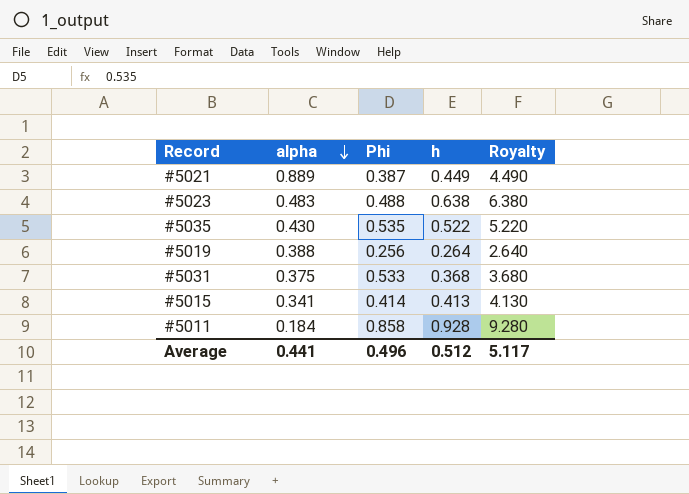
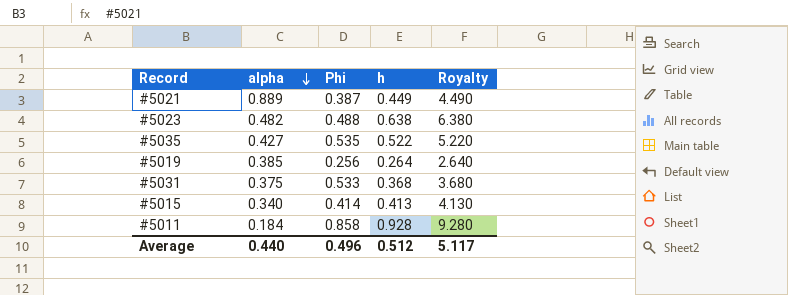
#5023 | alpha: 0.483 -> 0.482
#5035 | alpha: 0.430 -> 0.427
#5019 | alpha: 0.388 -> 0.385
#5015 | alpha: 0.341 -> 0.340
Average | alpha: 0.441 -> 0.440

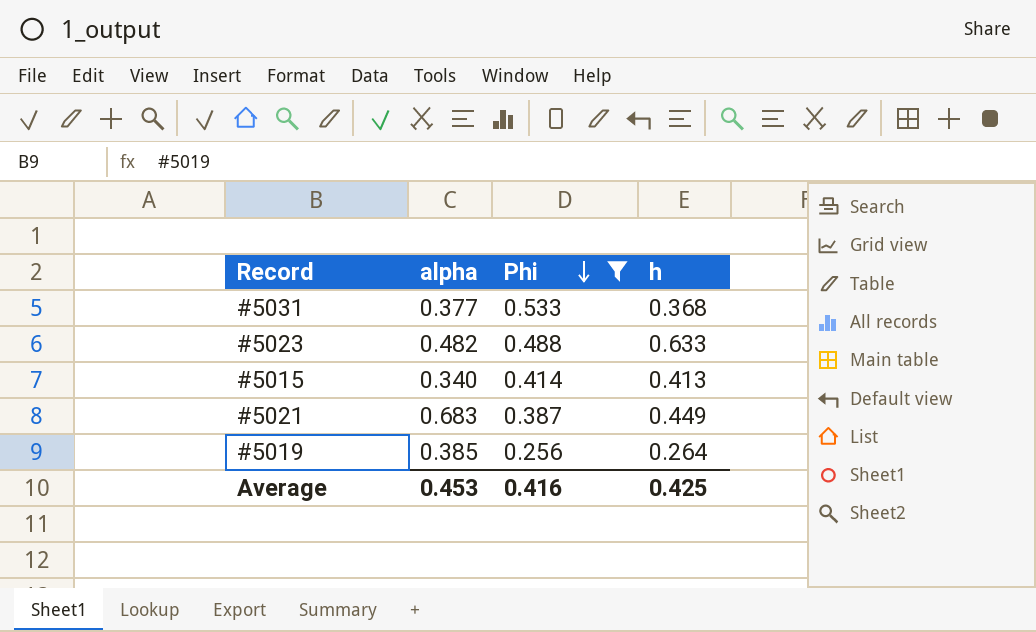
filter: none -> Phi <= 0.533
row order: alpha descending -> Phi descending
column Royalty | formula: [h] * 10 -> none
#5031 | alpha: 0.375 -> 0.377
#5023 | h: 0.638 -> 0.633
#5021 | alpha: 0.889 -> 0.683
Average | alpha: 0.440 -> 0.453
Average | Phi: 0.496 -> 0.416
Average | h: 0.512 -> 0.425

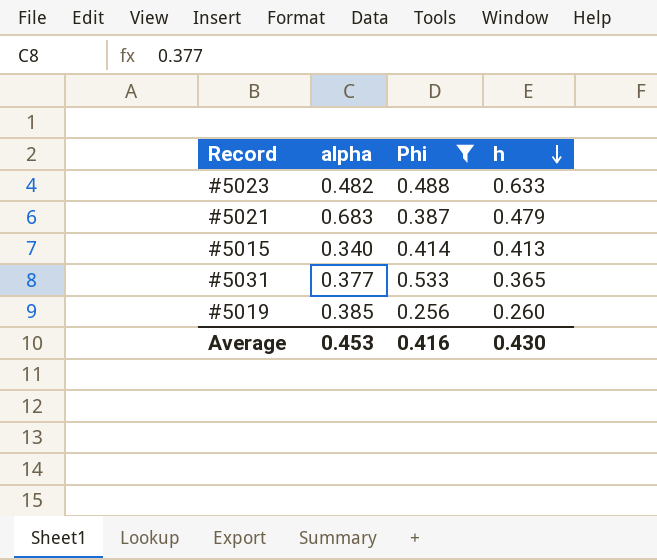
row order: Phi descending -> h descending
#5021 | h: 0.449 -> 0.479
#5031 | h: 0.368 -> 0.365
#5019 | h: 0.264 -> 0.260
Average | h: 0.425 -> 0.430

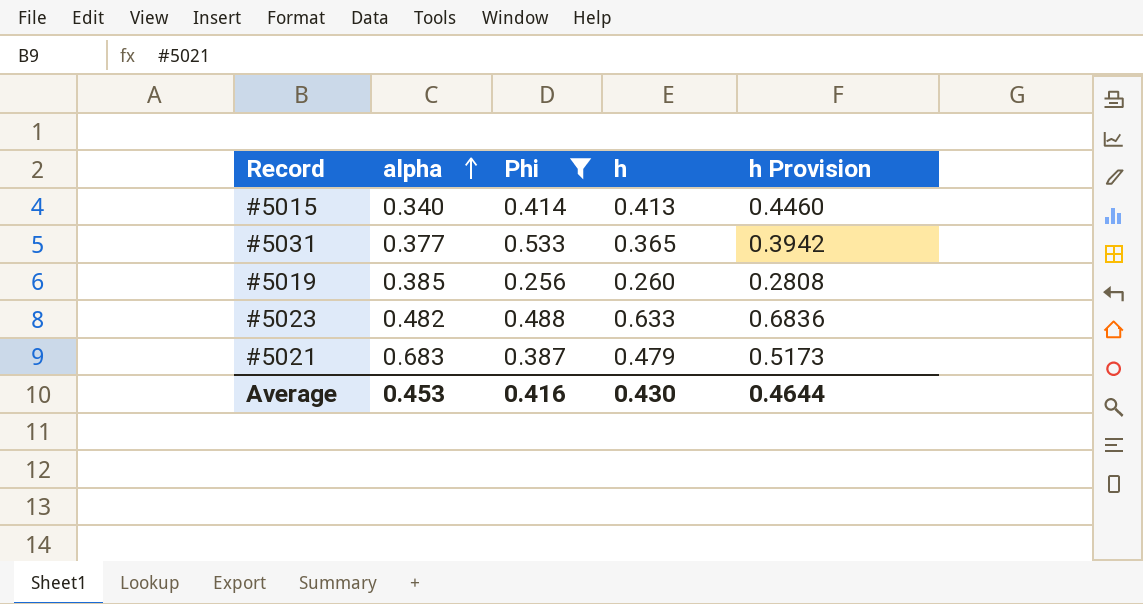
row order: h descending -> alpha ascending
column h Provision | formula: none -> [h] * 1.08

